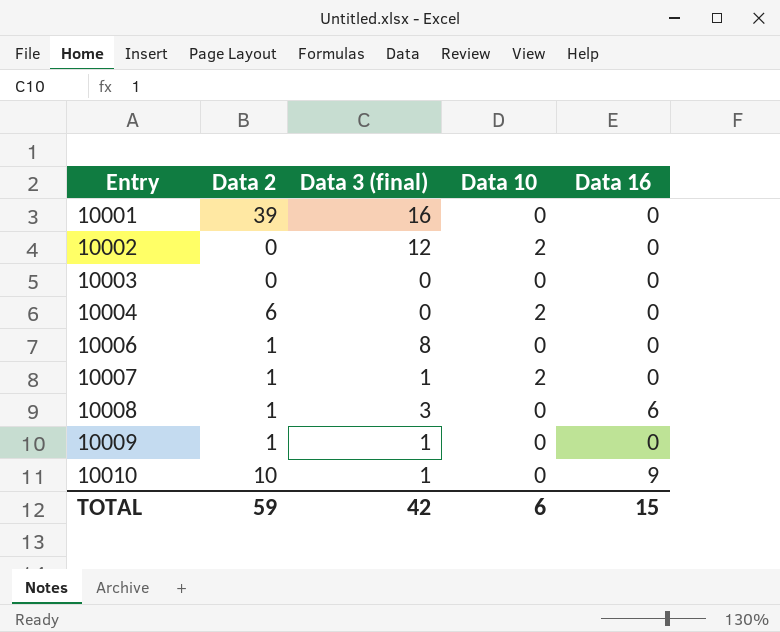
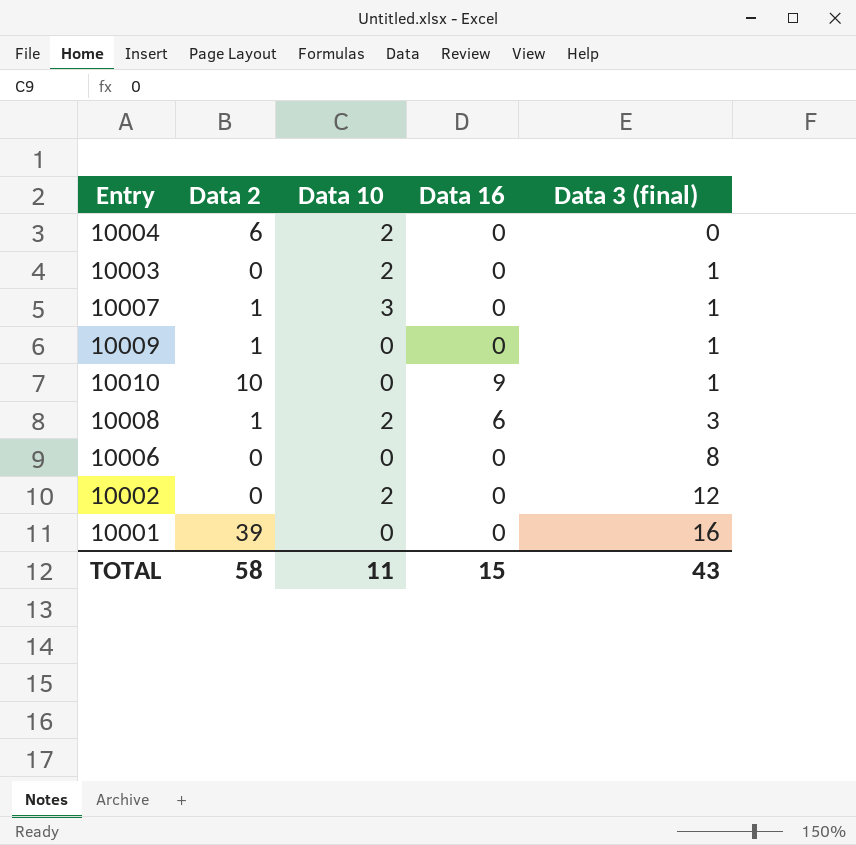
row order: Entry ascending -> Data 3 (final) ascending
column Data 3 (final) | position: 3 -> 5
10003 | Data 10: 0 -> 2
10003 | Data 3 (final): 0 -> 1
10007 | Data 10: 2 -> 3
10008 | Data 10: 0 -> 2
10006 | Data 2: 1 -> 0
TOTAL | Data 2: 59 -> 58
TOTAL | Data 10: 6 -> 11
TOTAL | Data 3 (final): 42 -> 43

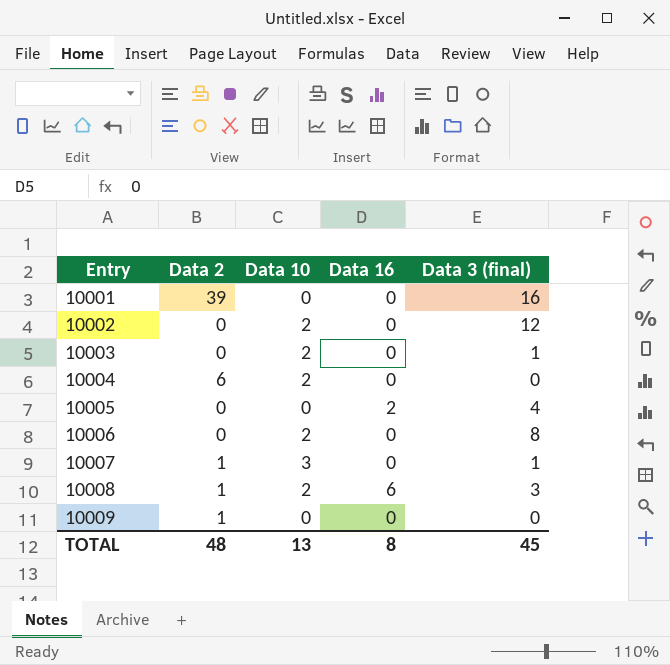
row order: Data 3 (final) ascending -> Entry ascending
row 10010: 10 | 0 | 9 | 1 -> none
row 10005: none -> 0 | 0 | 2 | 4
10006 | Data 10: 0 -> 2
10009 | Data 3 (final): 1 -> 0
TOTAL | Data 2: 58 -> 48
TOTAL | Data 10: 11 -> 13
TOTAL | Data 16: 15 -> 8
TOTAL | Data 3 (final): 43 -> 45

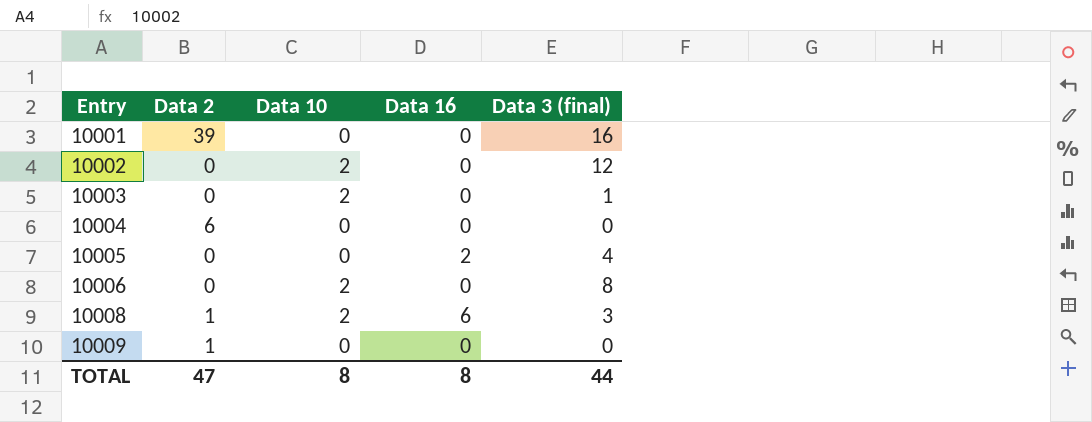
row 10007: 1 | 3 | 0 | 1 -> none
10004 | Data 10: 2 -> 0
TOTAL | Data 2: 48 -> 47
TOTAL | Data 10: 13 -> 8
TOTAL | Data 3 (final): 45 -> 44

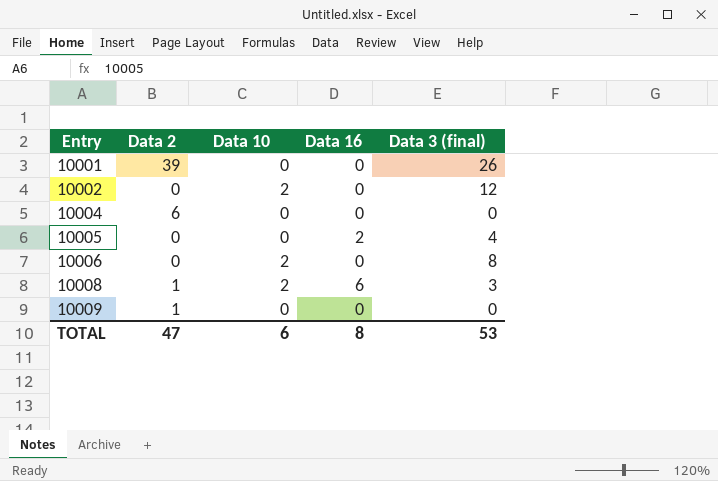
row 10003: 0 | 2 | 0 | 1 -> none
10001 | Data 3 (final): 16 -> 26
TOTAL | Data 10: 8 -> 6
TOTAL | Data 3 (final): 44 -> 53

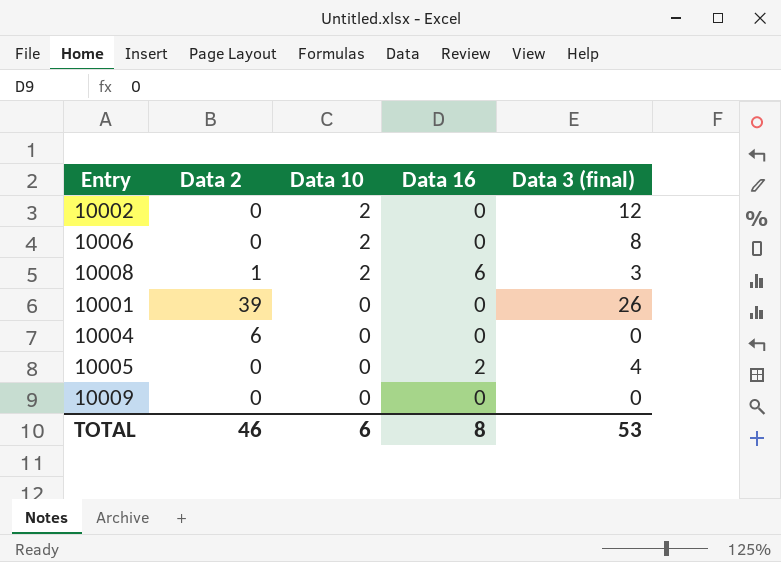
row order: Entry ascending -> Data 10 descending
10009 | Data 2: 1 -> 0
TOTAL | Data 2: 47 -> 46

